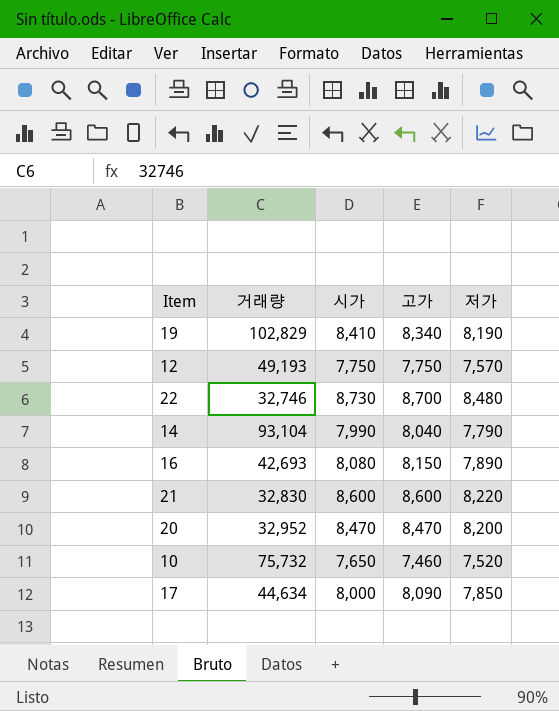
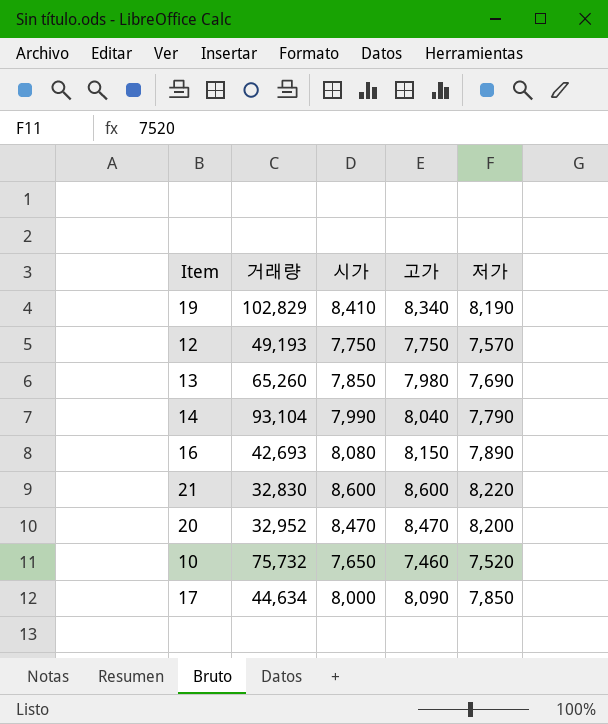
row 22: 32,746 | 8,730 | 8,700 | 8,480 -> none
row 13: none -> 65,260 | 7,850 | 7,980 | 7,690

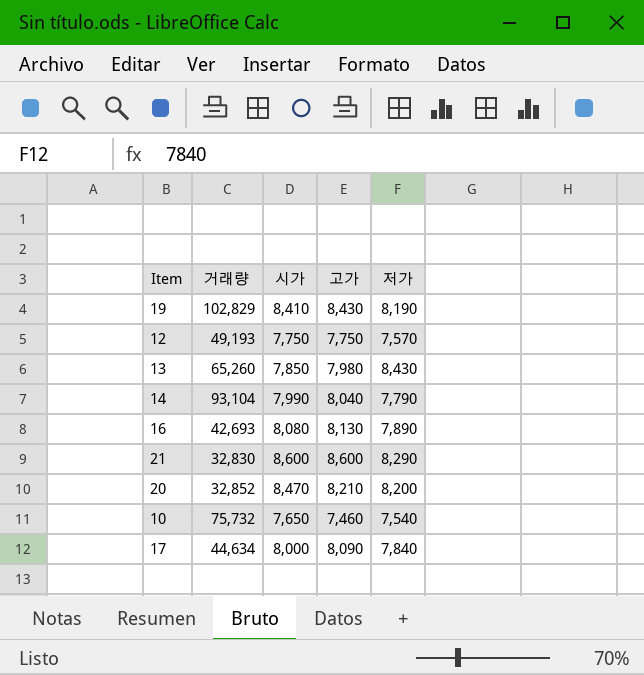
19 | 고가: 8,340 -> 8,430
13 | 저가: 7,690 -> 8,430
16 | 고가: 8,150 -> 8,130
21 | 저가: 8,220 -> 8,290
20 | 거래량: 32,952 -> 32,852
20 | 고가: 8,470 -> 8,210
10 | 저가: 7,520 -> 7,540
17 | 저가: 7,850 -> 7,840

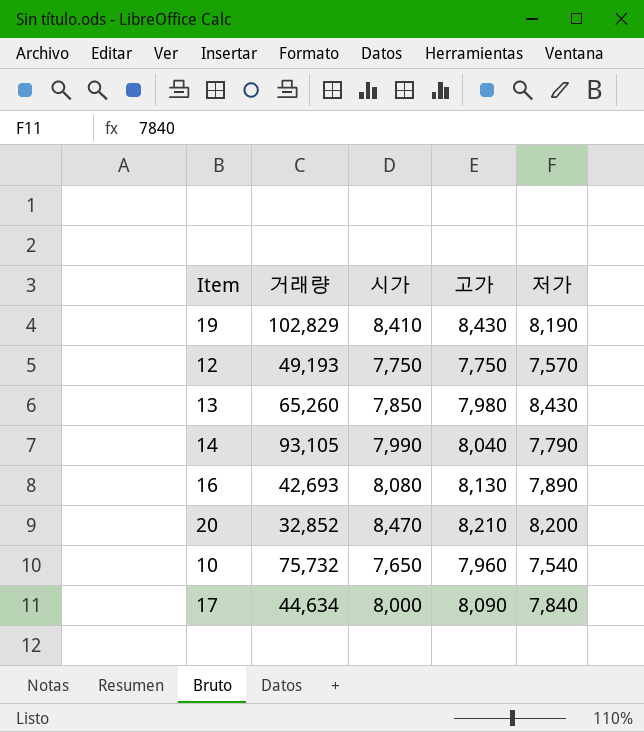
row 21: 32,830 | 8,600 | 8,600 | 8,290 -> none
14 | 거래량: 93,104 -> 93,105
10 | 고가: 7,460 -> 7,960

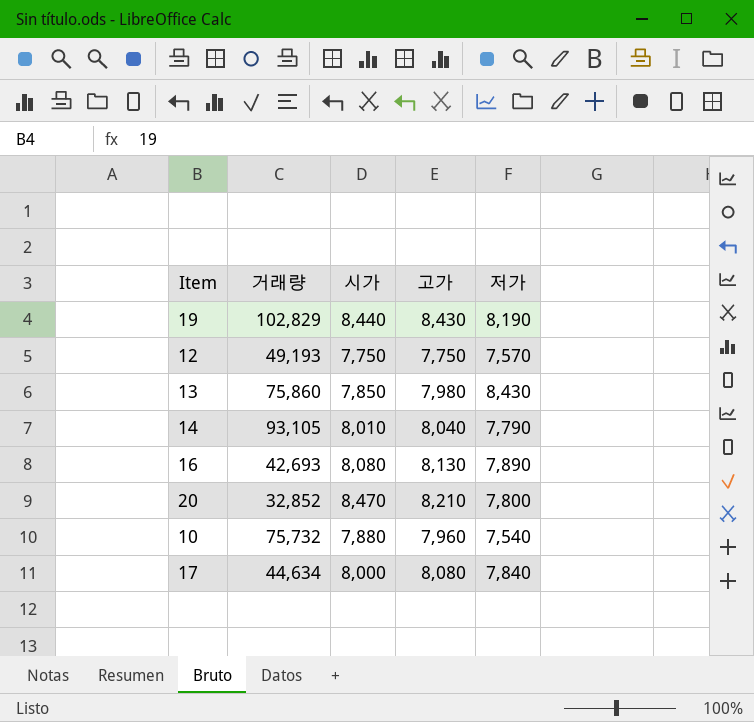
19 | 시가: 8,410 -> 8,440
13 | 거래량: 65,260 -> 75,860
14 | 시가: 7,990 -> 8,010
20 | 저가: 8,200 -> 7,800
10 | 시가: 7,650 -> 7,880
17 | 고가: 8,090 -> 8,080

